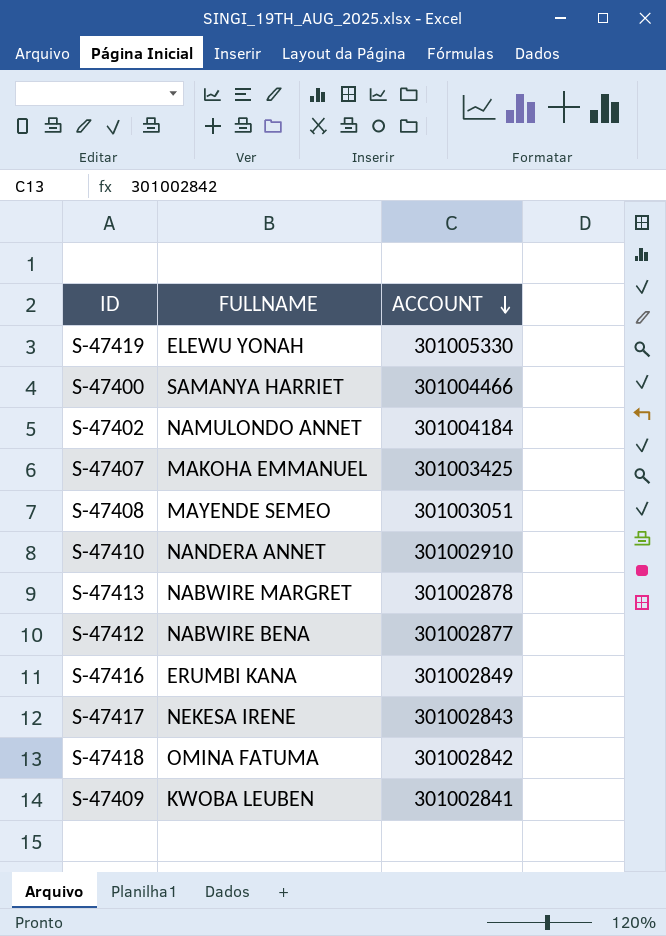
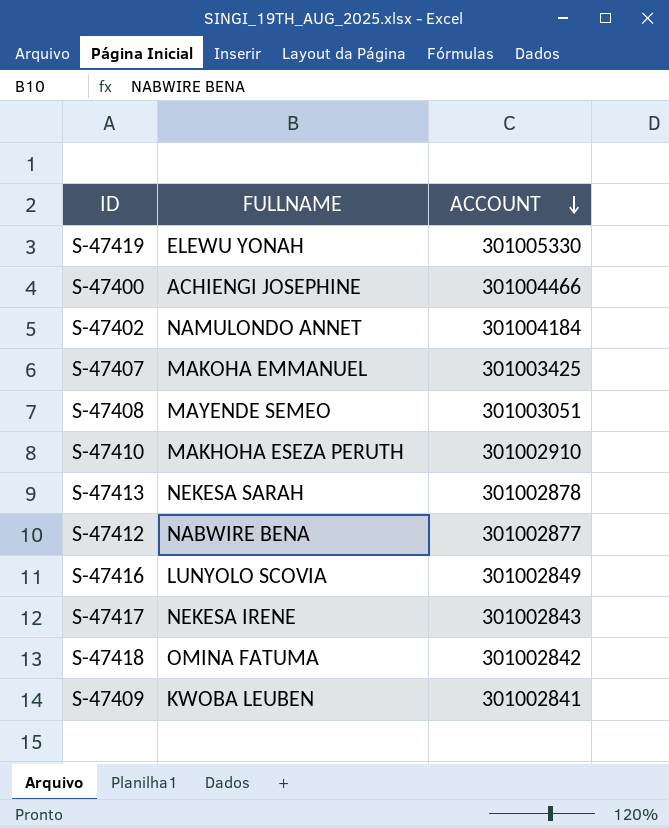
S-47400 | FULLNAME: SAMANYA HARRIET -> ACHIENGI JOSEPHINE
S-47410 | FULLNAME: NANDERA ANNET -> MAKHOHA ESEZA PERUTH
S-47413 | FULLNAME: NABWIRE MARGRET -> NEKESA SARAH
S-47416 | FULLNAME: ERUMBI KANA -> LUNYOLO SCOVIA

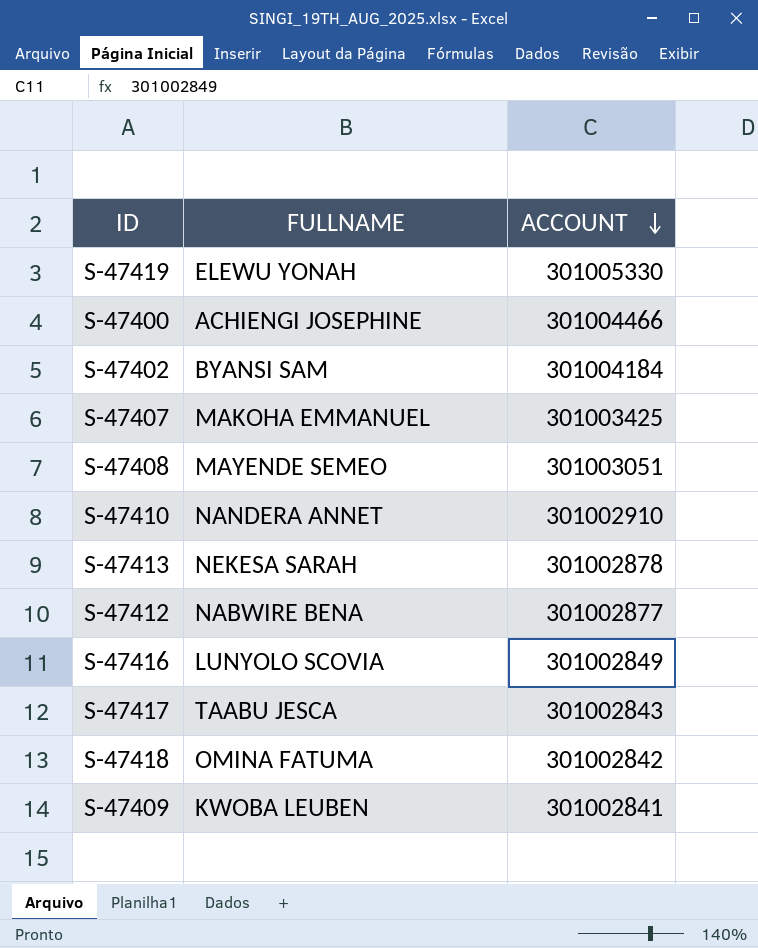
S-47402 | FULLNAME: NAMULONDO ANNET -> BYANSI SAM
S-47410 | FULLNAME: MAKHOHA ESEZA PERUTH -> NANDERA ANNET
S-47417 | FULLNAME: NEKESA IRENE -> TAABU JESCA

